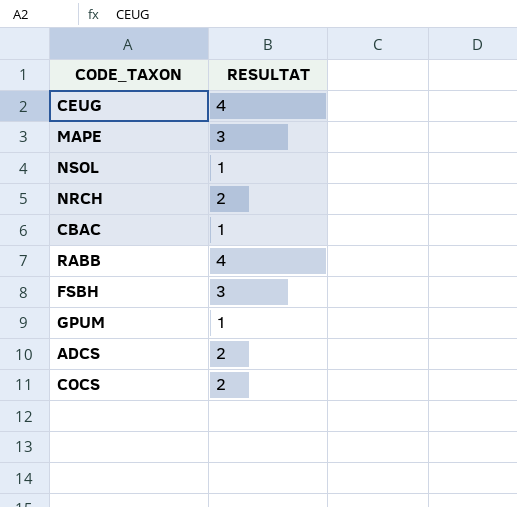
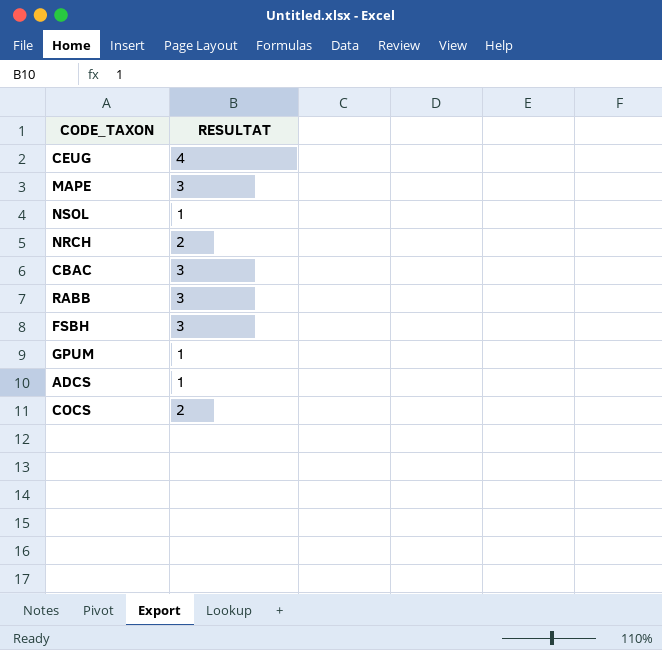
CBAC | RESULTAT: 1 -> 3
RABB | RESULTAT: 4 -> 3
ADCS | RESULTAT: 2 -> 1

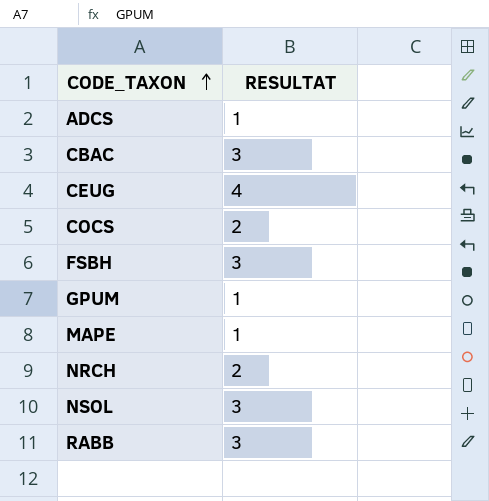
row order: none -> CODE_TAXON ascending
MAPE | RESULTAT: 3 -> 1
NSOL | RESULTAT: 1 -> 3

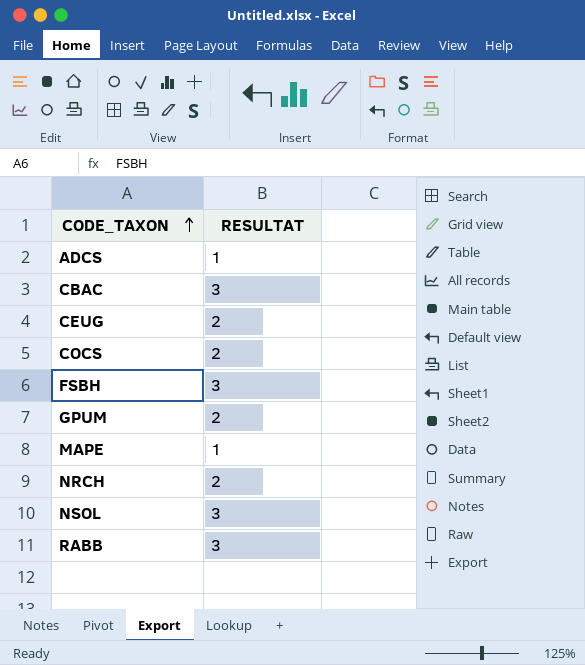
CEUG | RESULTAT: 4 -> 2
GPUM | RESULTAT: 1 -> 2

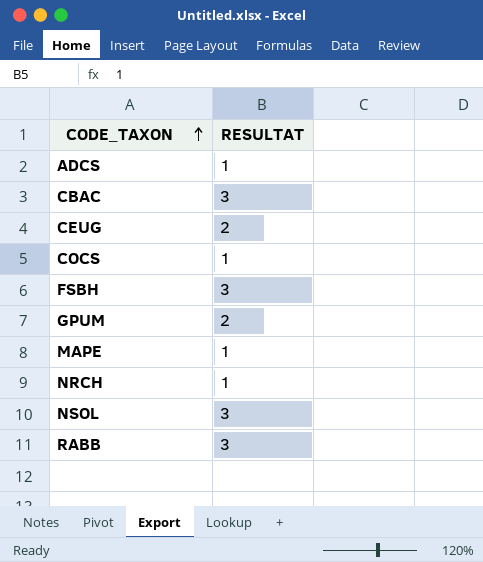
COCS | RESULTAT: 2 -> 1
NRCH | RESULTAT: 2 -> 1

